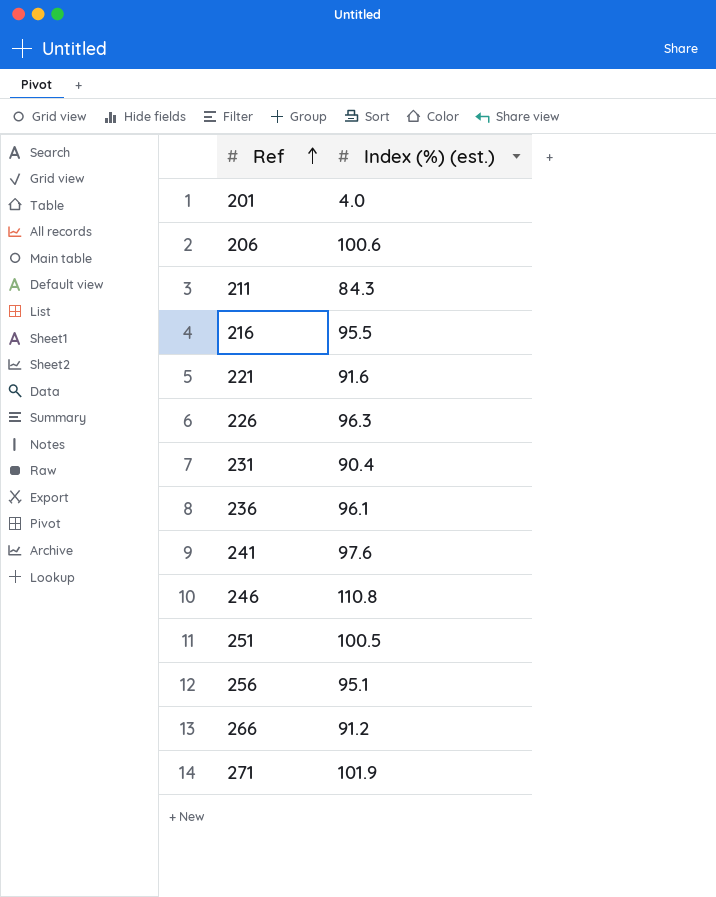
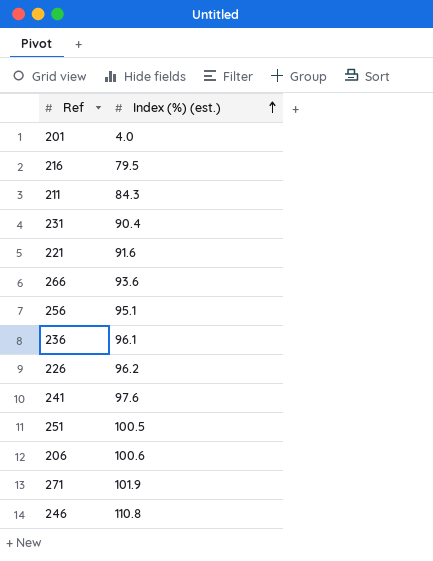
row order: Ref ascending -> Index (%) (est.) ascending
216 | Index (%) (est.): 95.5 -> 79.5
266 | Index (%) (est.): 91.2 -> 93.6
226 | Index (%) (est.): 96.3 -> 96.2

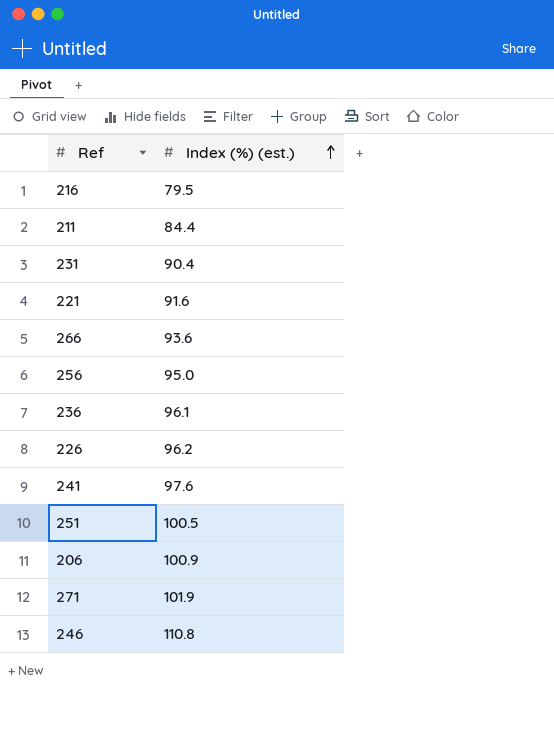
row 201: 4.0 -> none
211 | Index (%) (est.): 84.3 -> 84.4
256 | Index (%) (est.): 95.1 -> 95.0
206 | Index (%) (est.): 100.6 -> 100.9

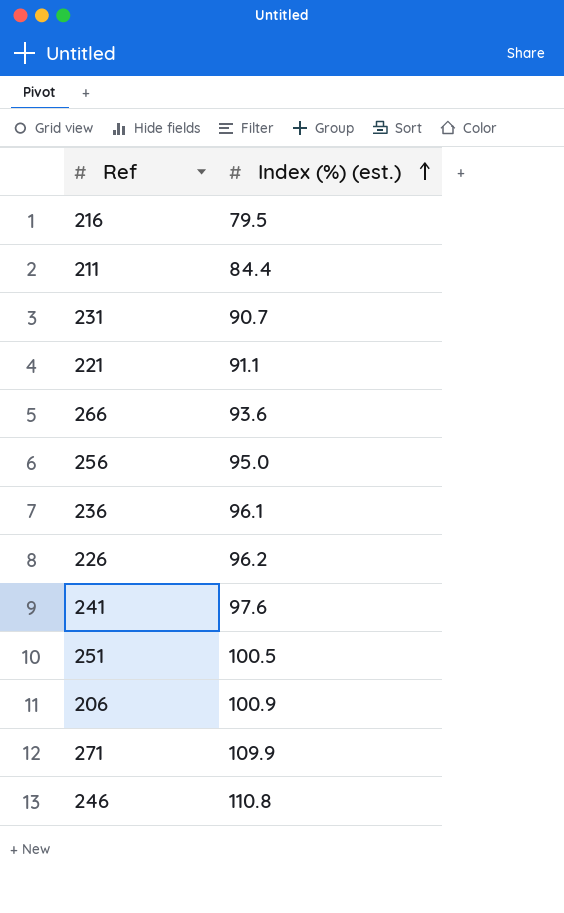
231 | Index (%) (est.): 90.4 -> 90.7
221 | Index (%) (est.): 91.6 -> 91.1
271 | Index (%) (est.): 101.9 -> 109.9

